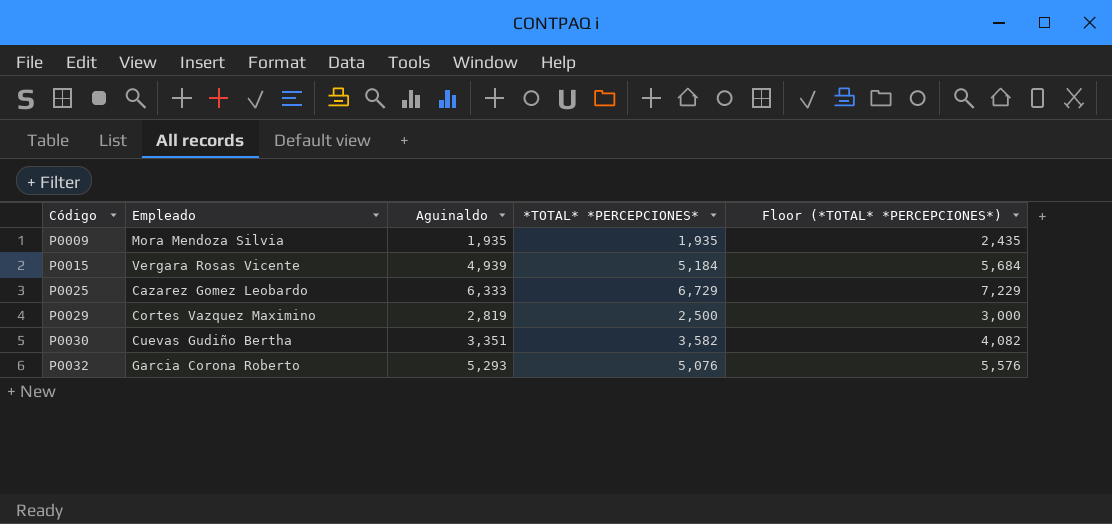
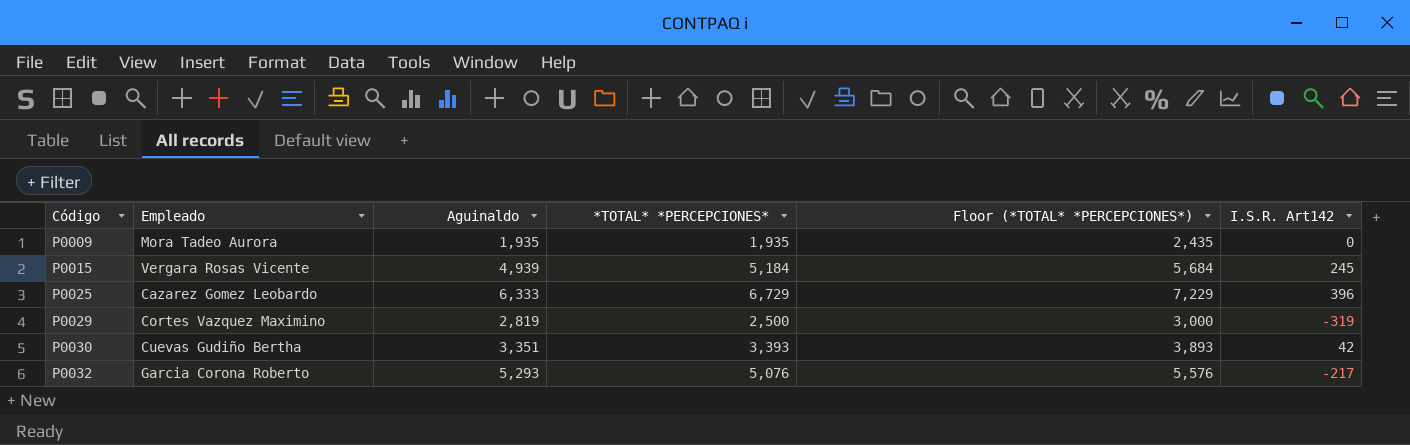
column I.S.R. Art142 | formula: none -> [*TOTAL* *PERCEPCIONES*] - [Aguinaldo]
P0009 | Empleado: Mora Mendoza Silvia -> Mora Tadeo Aurora
P0030 | *TOTAL* *PERCEPCIONES*: 3,582 -> 3,393
P0030 | Floor (*TOTAL* *PERCEPCIONES*): 4,082 -> 3,893

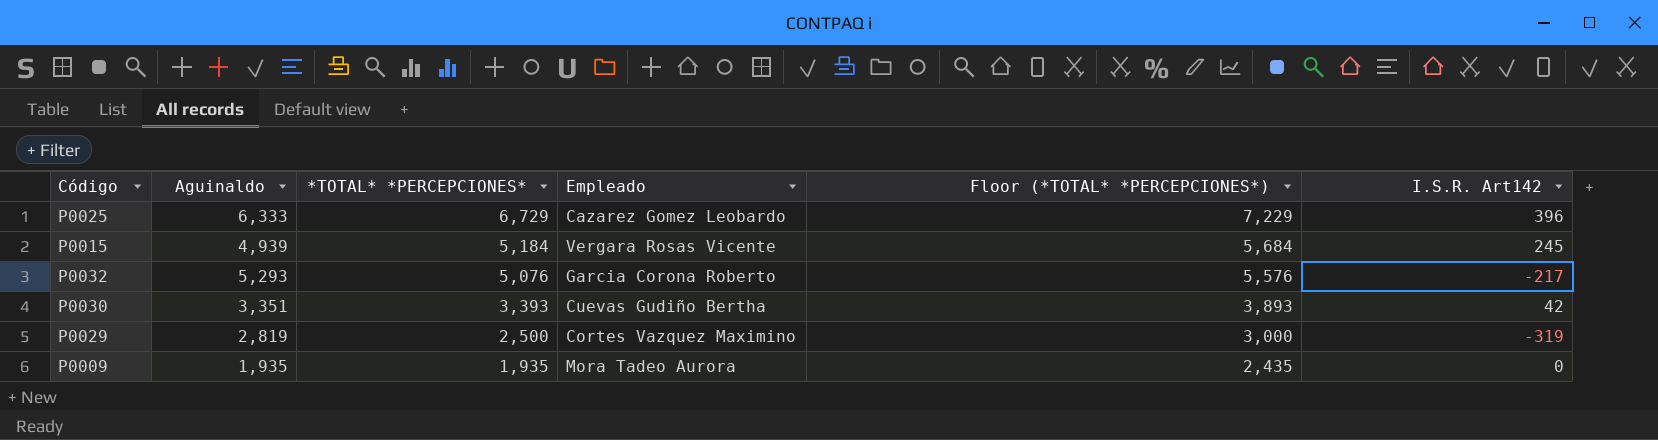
row order: Código ascending -> *TOTAL* *PERCEPCIONES* descending
column Empleado | position: 2 -> 4

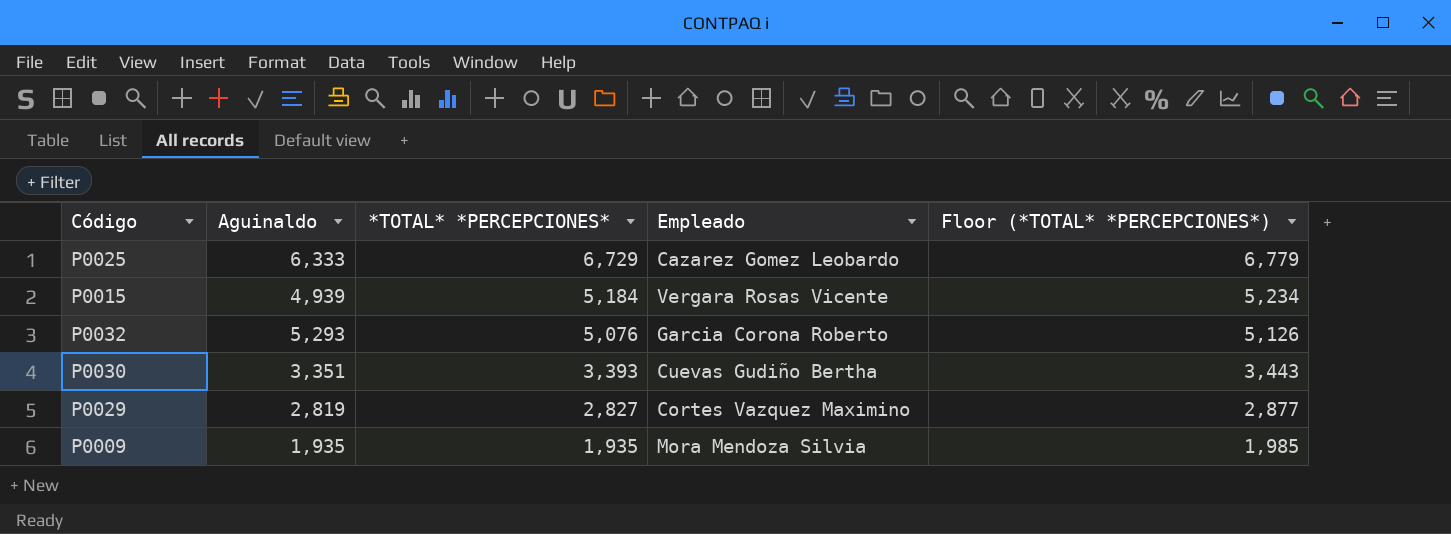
column I.S.R. Art142 | formula: [*TOTAL* *PERCEPCIONES*] - [Aguinaldo] -> none
column Floor (*TOTAL* *PERCEPCIONES*) | formula: [*TOTAL* *PERCEPCIONES*] + 500 -> [*TOTAL* *PERCEPCIONES*] + 50
P0029 | *TOTAL* *PERCEPCIONES*: 2,500 -> 2,827
P0009 | Empleado: Mora Tadeo Aurora -> Mora Mendoza Silvia

